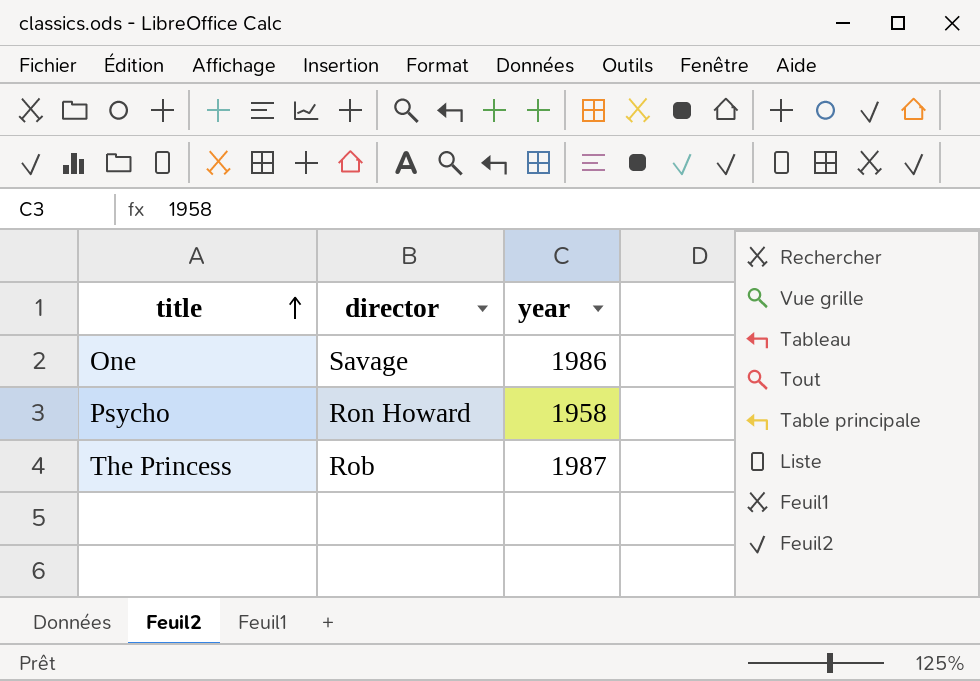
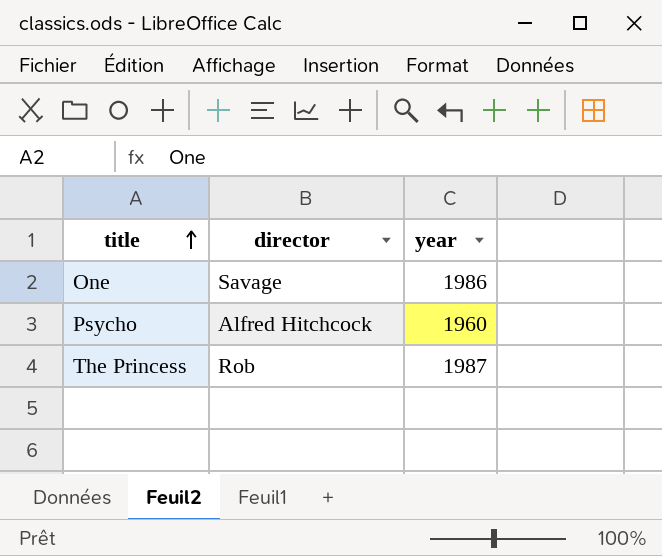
Psycho | director: Ron Howard -> Alfred Hitchcock
Psycho | year: 1958 -> 1960

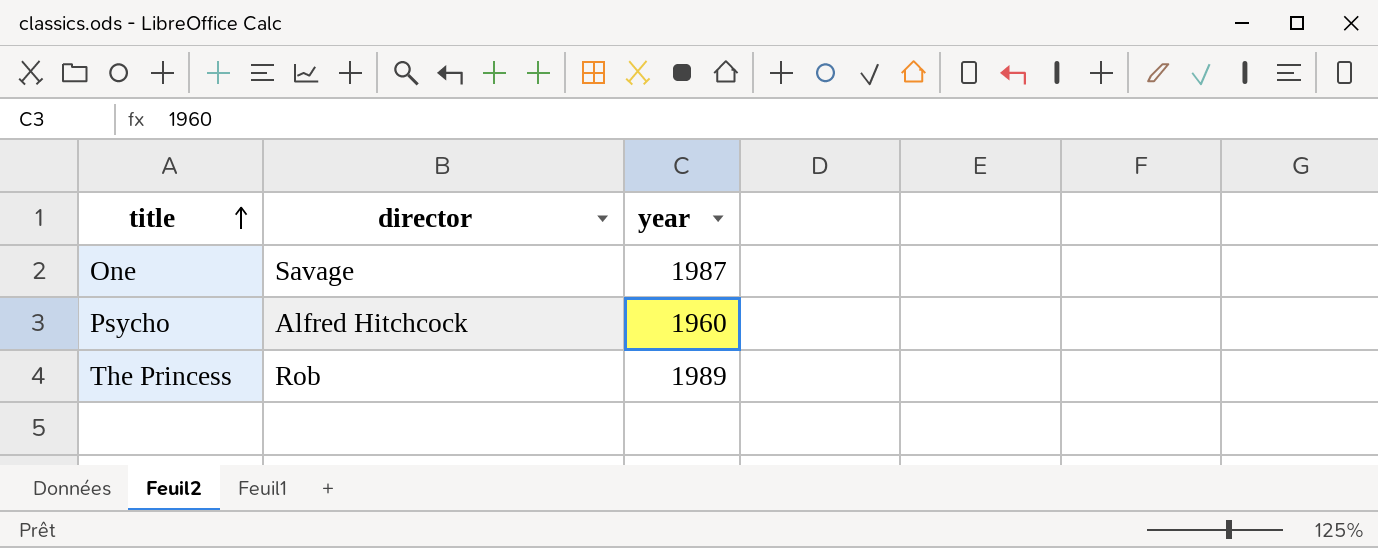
One | year: 1986 -> 1987
The Princess | year: 1987 -> 1989

